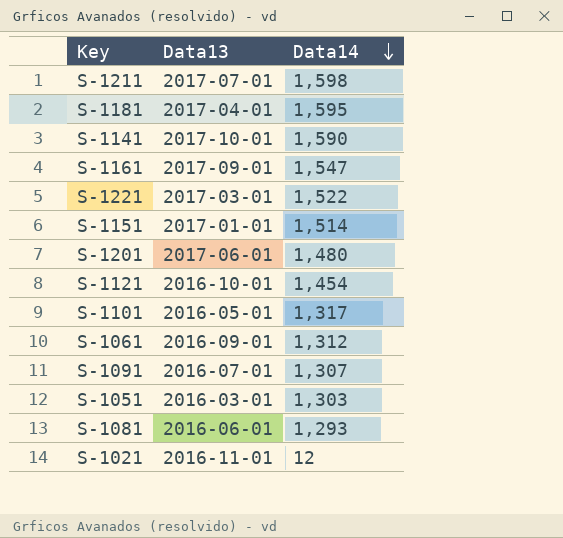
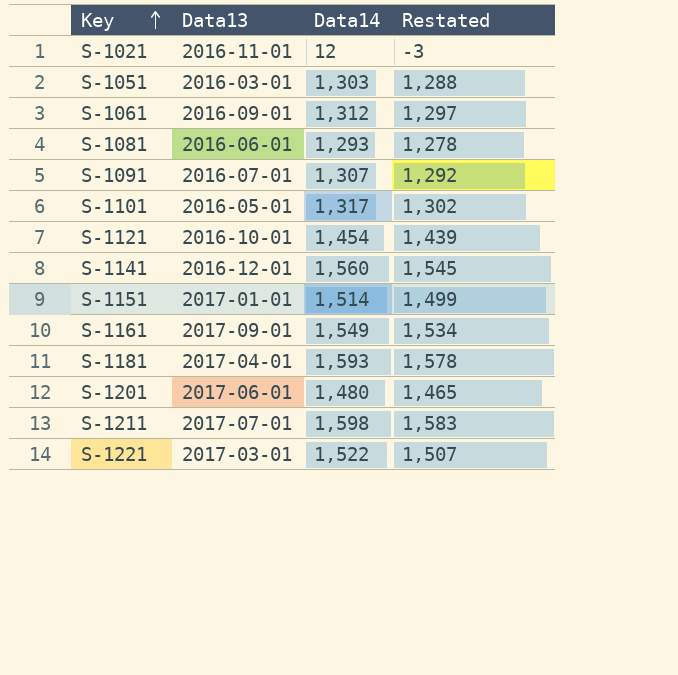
row order: Data14 descending -> Key ascending
column Restated | formula: none -> [Data14] - 15
S-1141 | Data13: 2017-10-01 -> 2016-12-01
S-1141 | Data14: 1,590 -> 1,560
S-1161 | Data14: 1,547 -> 1,549
S-1181 | Data14: 1,595 -> 1,593

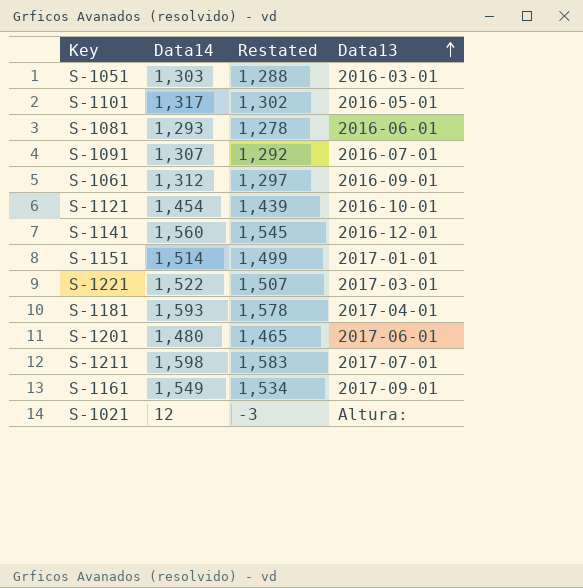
row order: Key ascending -> Data13 ascending
column Data13 | position: 2 -> 4
S-1021 | Data13: 2016-11-01 -> Altura:

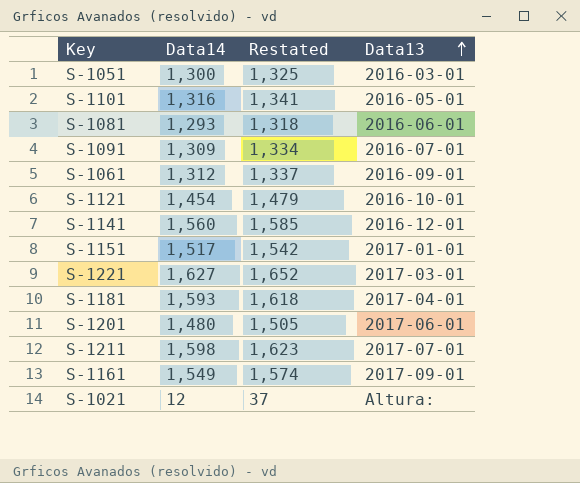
column Restated | formula: [Data14] - 15 -> [Data14] + 25
S-1051 | Data14: 1,303 -> 1,300
S-1101 | Data14: 1,317 -> 1,316
S-1091 | Data14: 1,307 -> 1,309
S-1151 | Data14: 1,514 -> 1,517
S-1221 | Data14: 1,522 -> 1,627

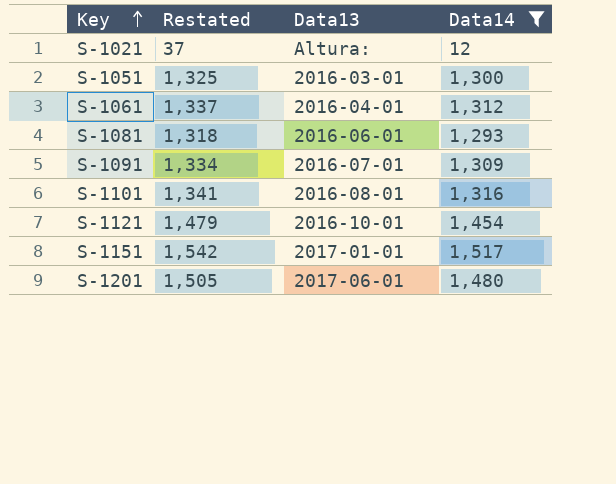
filter: none -> Data14 <= 1,517
row order: Data13 ascending -> Key ascending
column Data14 | position: 2 -> 4
S-1061 | Data13: 2016-09-01 -> 2016-04-01
S-1101 | Data13: 2016-05-01 -> 2016-08-01

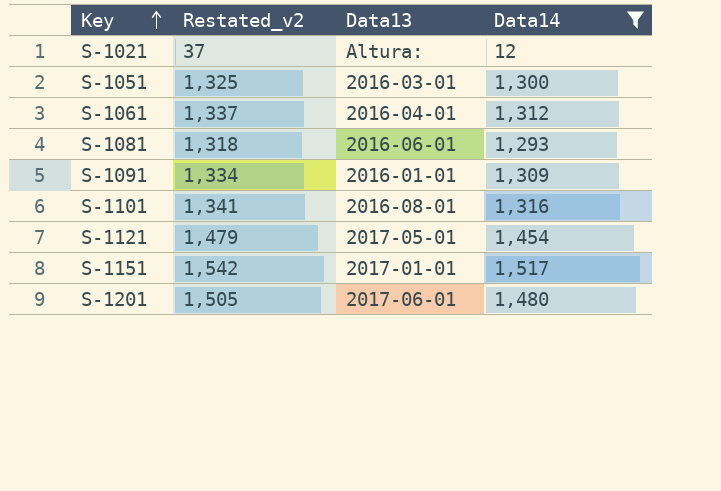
column name: Restated -> Restated_v2
S-1091 | Data13: 2016-07-01 -> 2016-01-01
S-1121 | Data13: 2016-10-01 -> 2017-05-01

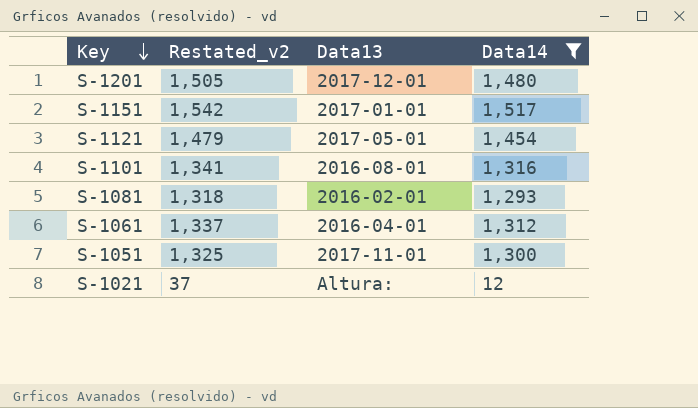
row order: Key ascending -> Key descending
row S-1091: 1,334 | 2016-01-01 | 1,309 -> none
S-1201 | Data13: 2017-06-01 -> 2017-12-01
S-1081 | Data13: 2016-06-01 -> 2016-02-01
S-1051 | Data13: 2016-03-01 -> 2017-11-01

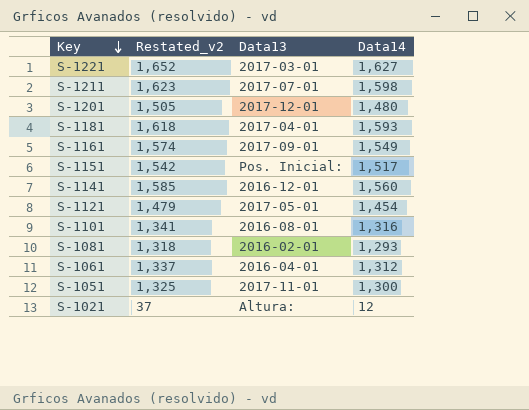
filter: Data14 <= 1,517 -> none
S-1151 | Data13: 2017-01-01 -> Pos. Inicial:

